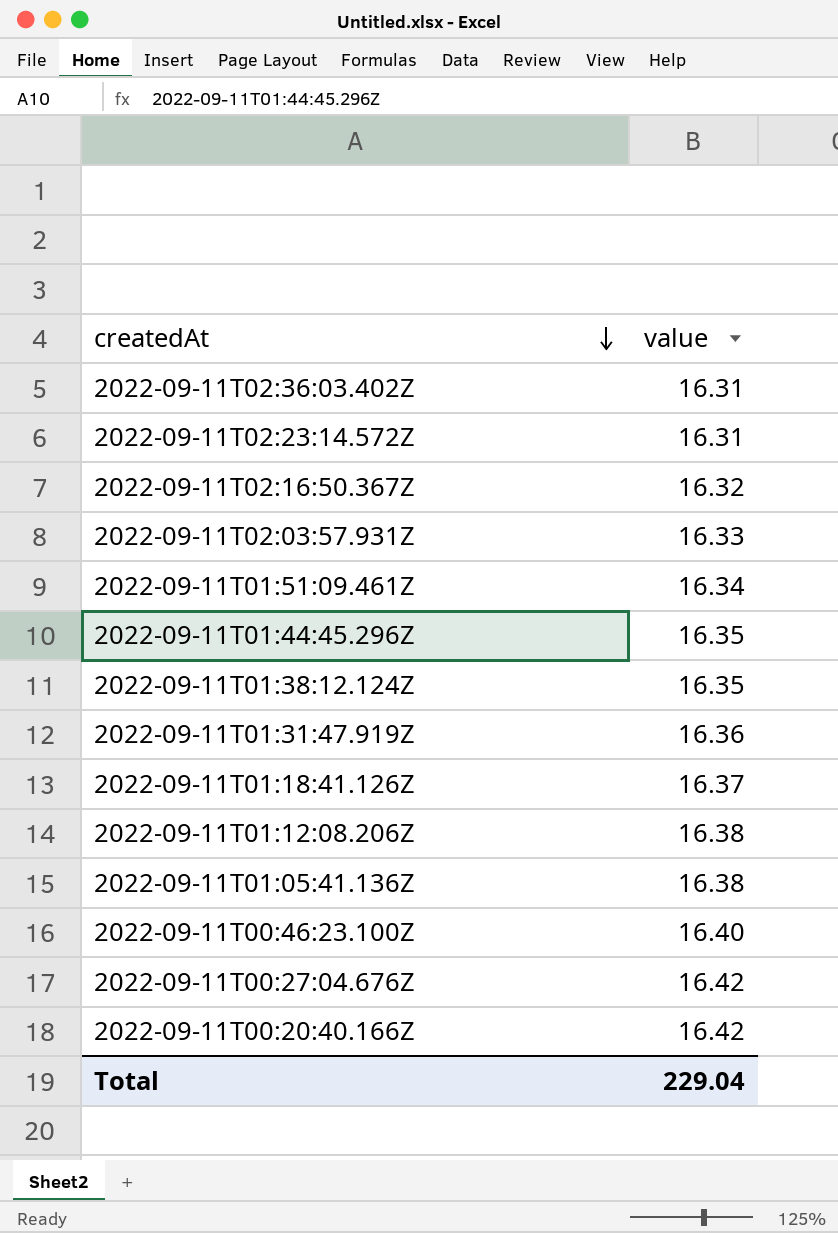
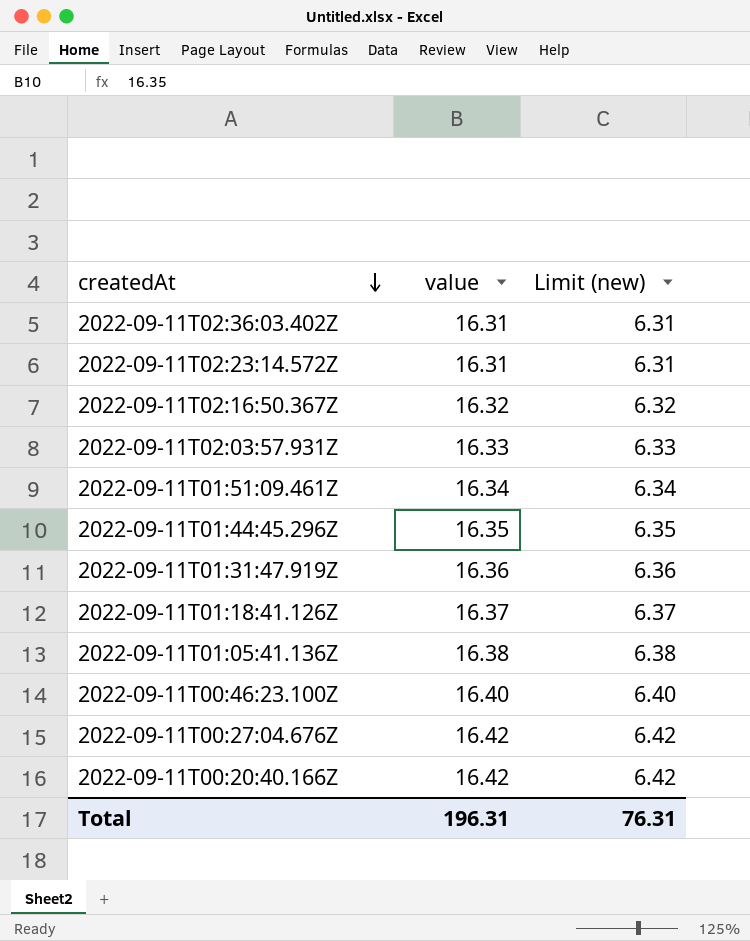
column Limit (new) | formula: none -> [value] - 10
row 2022-09-11T01:38:12.124Z: 16.35 -> none
row 2022-09-11T01:12:08.206Z: 16.38 -> none
Total | value: 229.04 -> 196.31

